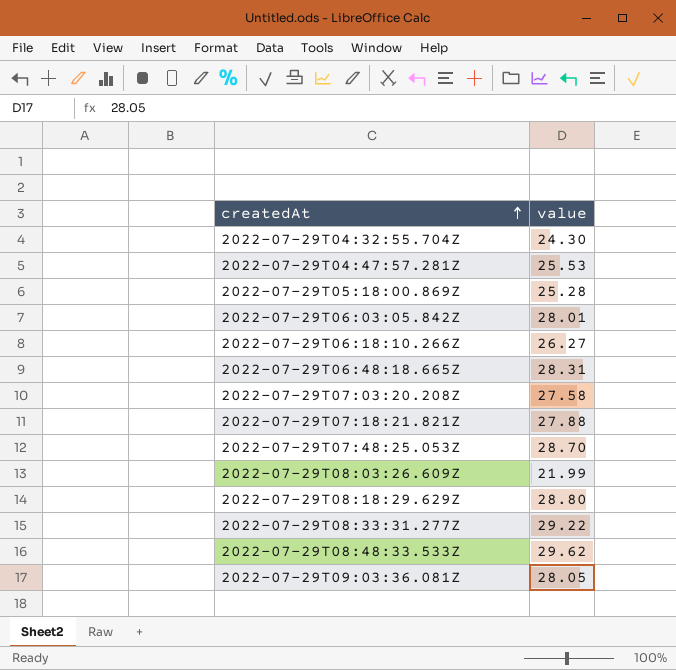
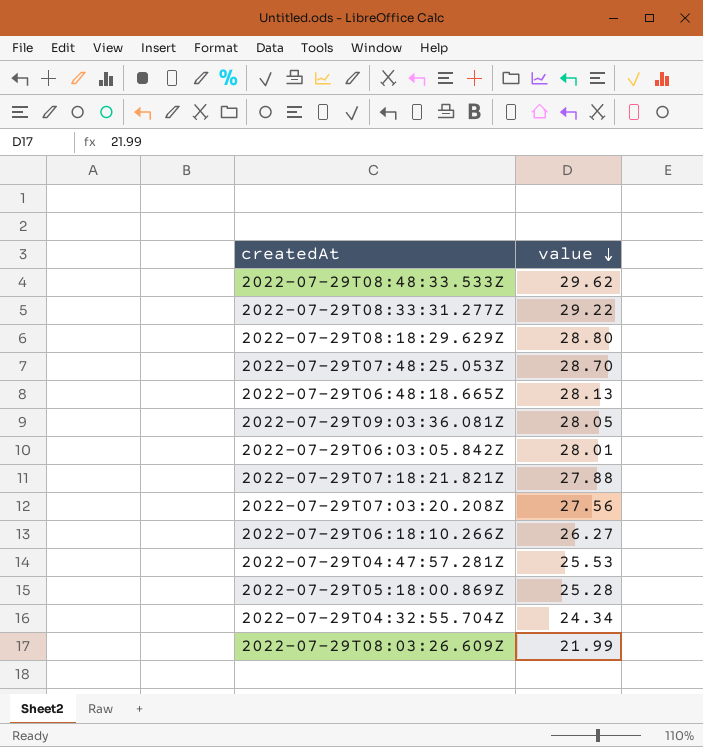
row order: createdAt ascending -> value descending
2022-07-29T06:48:18.665Z | value: 28.31 -> 28.13
2022-07-29T07:03:20.208Z | value: 27.58 -> 27.56
2022-07-29T04:32:55.704Z | value: 24.30 -> 24.34

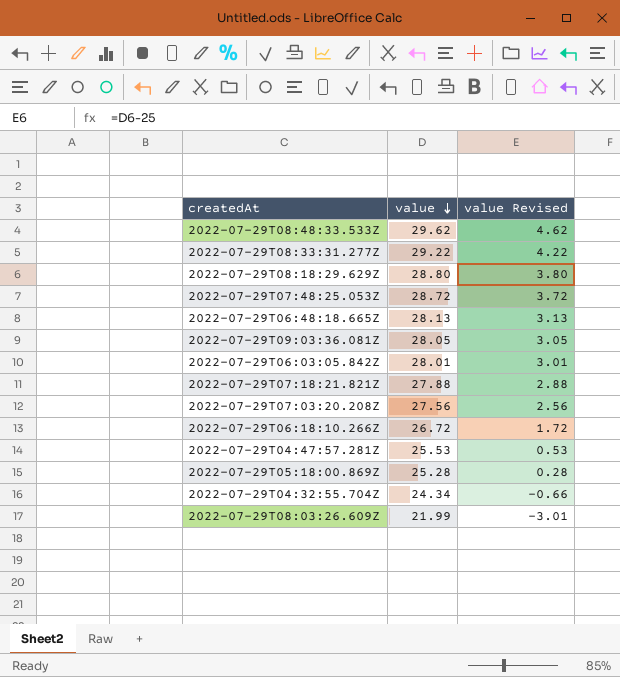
column value Revised | formula: none -> [value] - 25
2022-07-29T07:48:25.053Z | value: 28.70 -> 28.72
2022-07-29T06:18:10.266Z | value: 26.27 -> 26.72

